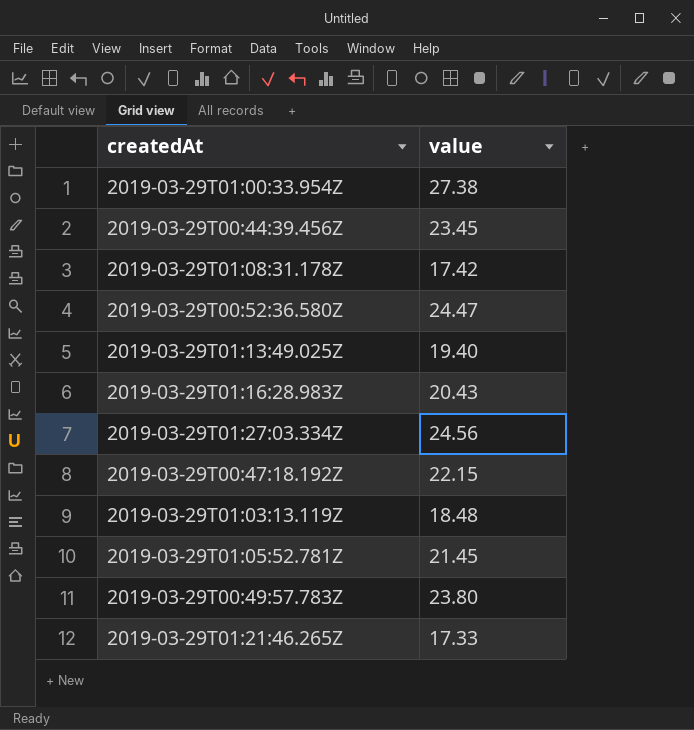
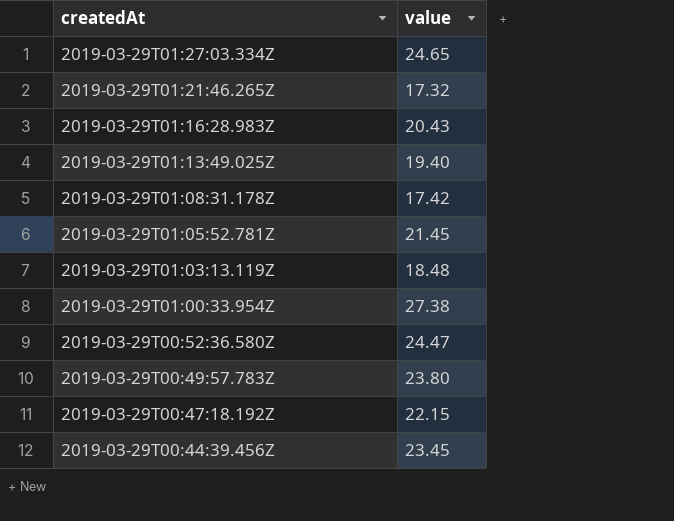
row order: none -> createdAt descending
2019-03-29T01:27:03.334Z | value: 24.56 -> 24.65
2019-03-29T01:21:46.265Z | value: 17.33 -> 17.32

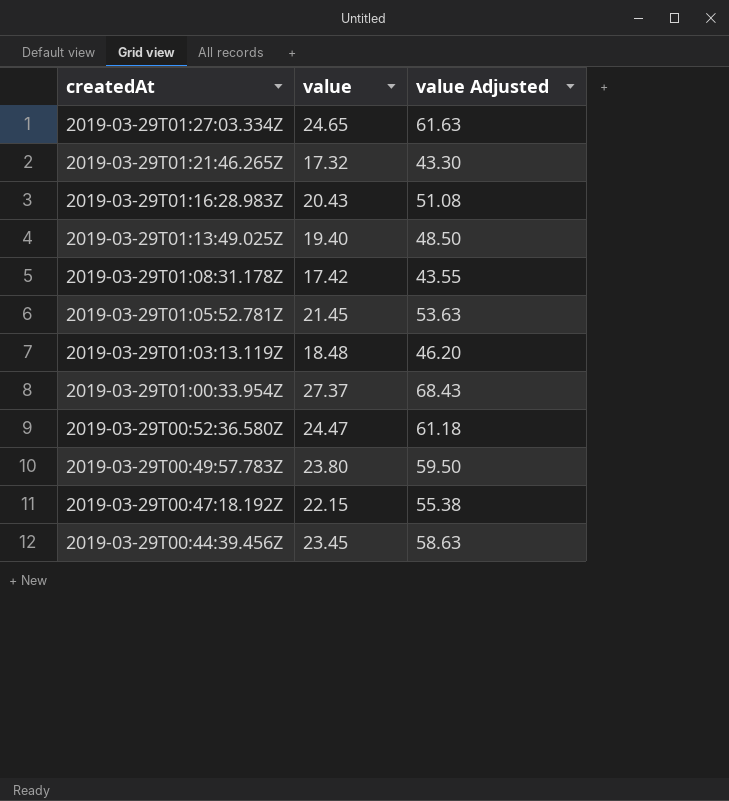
column value Adjusted | formula: none -> [value] * 2.5
2019-03-29T01:00:33.954Z | value: 27.38 -> 27.37

